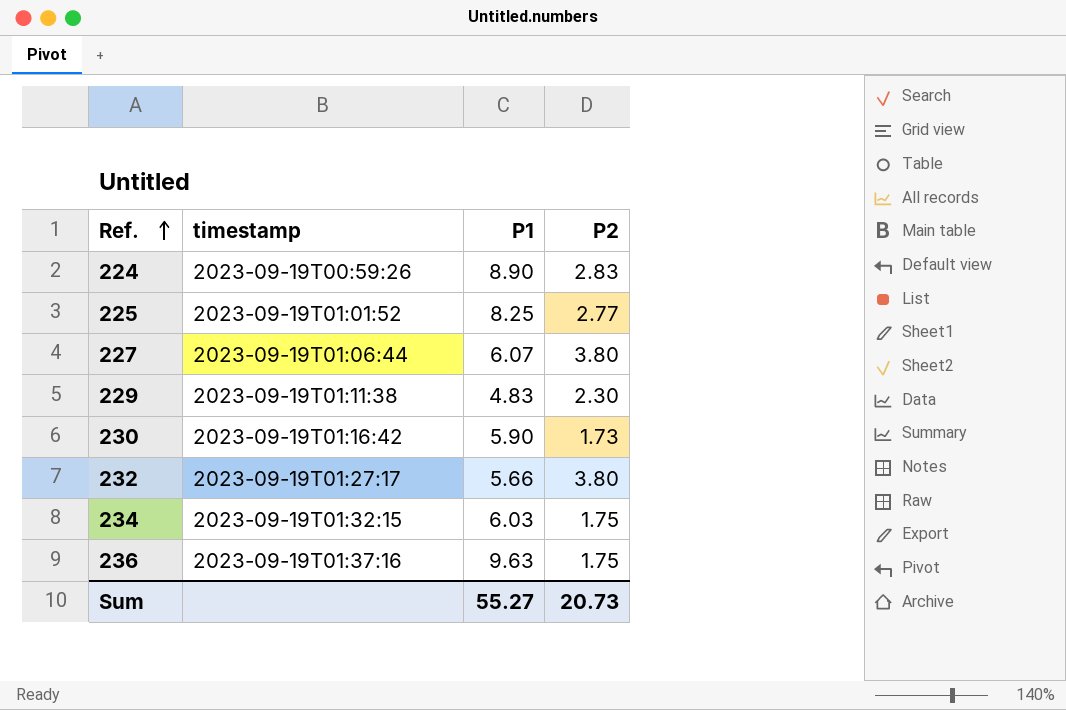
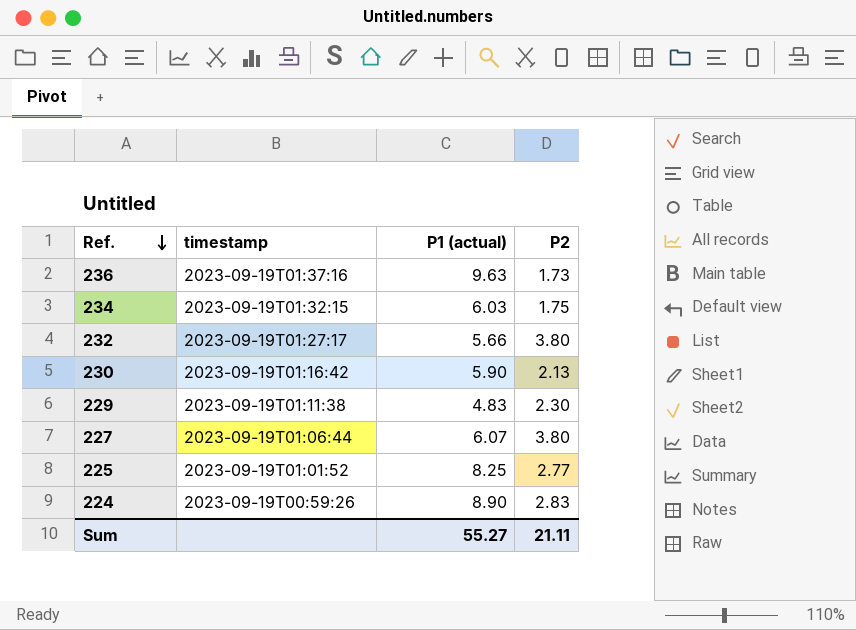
row order: Ref. ascending -> Ref. descending
column name: P1 -> P1 (actual)
236 | P2: 1.75 -> 1.73
230 | P2: 1.73 -> 2.13
Sum | P2: 20.73 -> 21.11

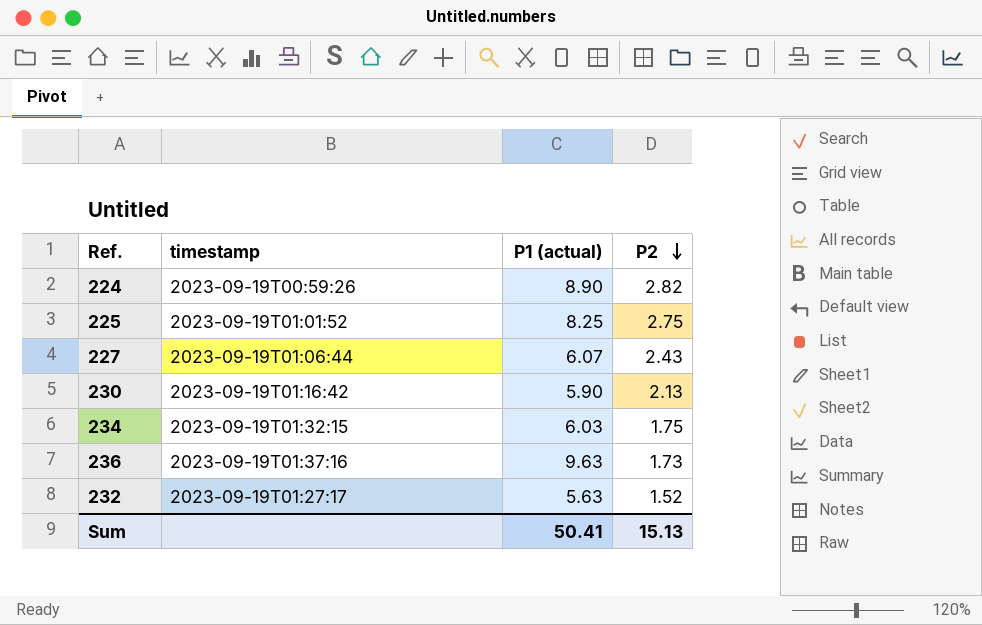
row order: Ref. descending -> P2 descending
row 229: 2023-09-19T01:11:38 | 4.83 | 2.30 -> none
224 | P2: 2.83 -> 2.82
225 | P2: 2.77 -> 2.75
227 | P2: 3.80 -> 2.43
232 | P1 (actual): 5.66 -> 5.63
232 | P2: 3.80 -> 1.52
Sum | P1 (actual): 55.27 -> 50.41
Sum | P2: 21.11 -> 15.13

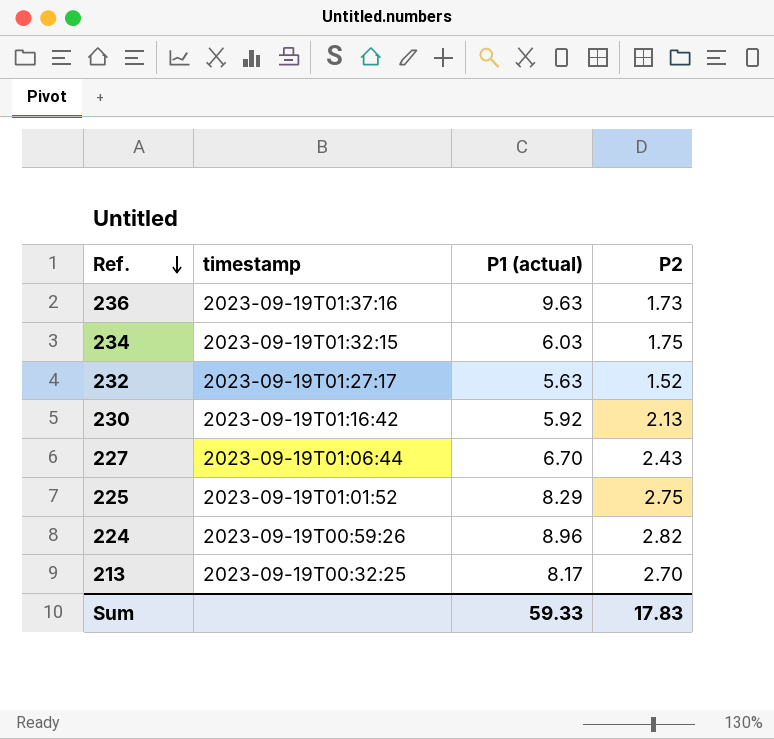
row order: P2 descending -> Ref. descending
230 | P1 (actual): 5.90 -> 5.92
227 | P1 (actual): 6.07 -> 6.70
225 | P1 (actual): 8.25 -> 8.29
224 | P1 (actual): 8.90 -> 8.96
row 213: none -> 2023-09-19T00:32:25 | 8.17 | 2.70
Sum | P1 (actual): 50.41 -> 59.33
Sum | P2: 15.13 -> 17.83

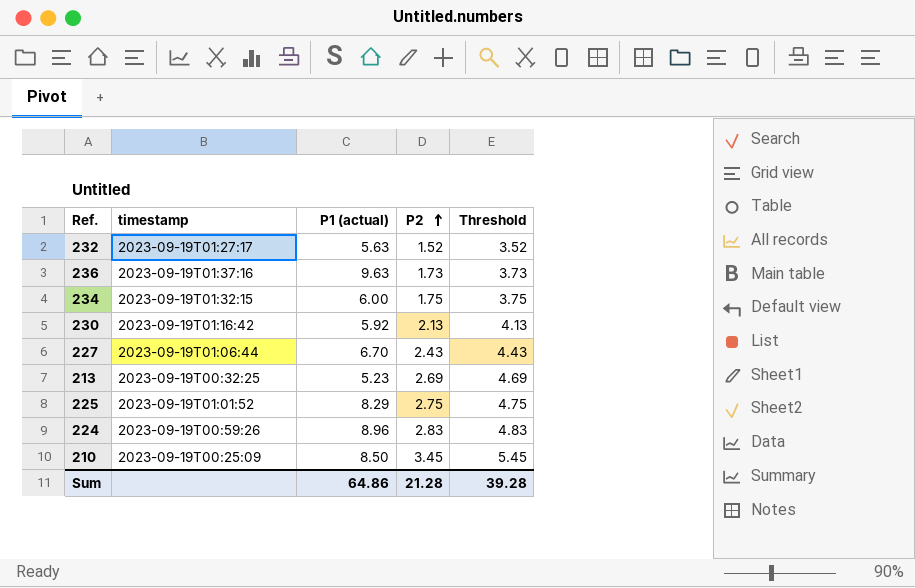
row order: Ref. descending -> P2 ascending
column Threshold | formula: none -> [P2] + 2
234 | P1 (actual): 6.03 -> 6.00
213 | P1 (actual): 8.17 -> 5.23
213 | P2: 2.70 -> 2.69
224 | P2: 2.82 -> 2.83
row 210: none -> 2023-09-19T00:25:09 | 8.50 | 3.45 | 5.45
Sum | P1 (actual): 59.33 -> 64.86
Sum | P2: 17.83 -> 21.28

